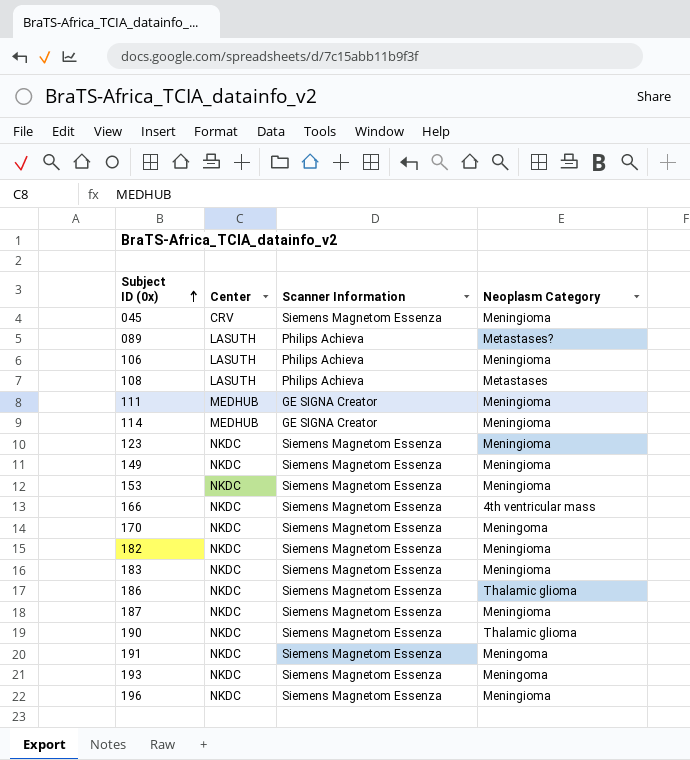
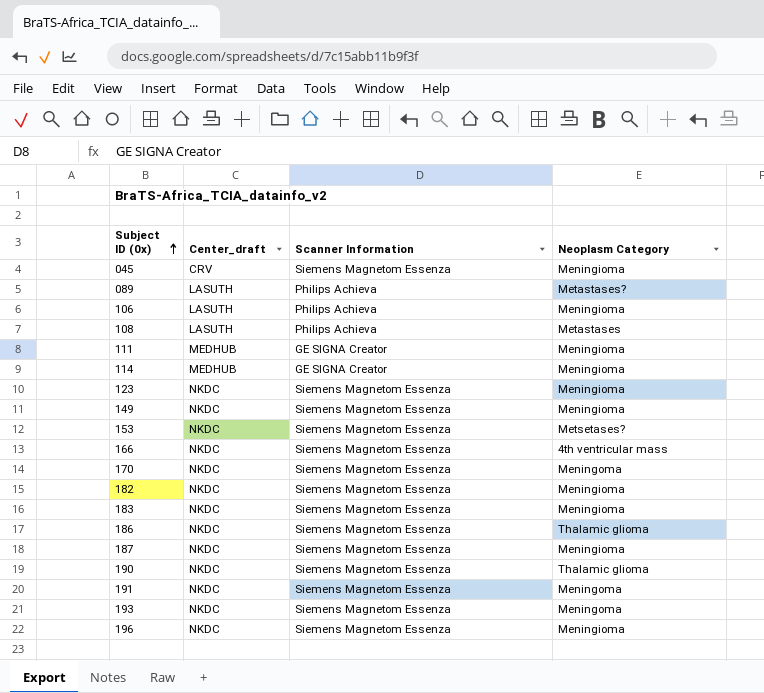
column name: Center -> Center_draft
153 | Neoplasm Category: Meningioma -> Metsetases?

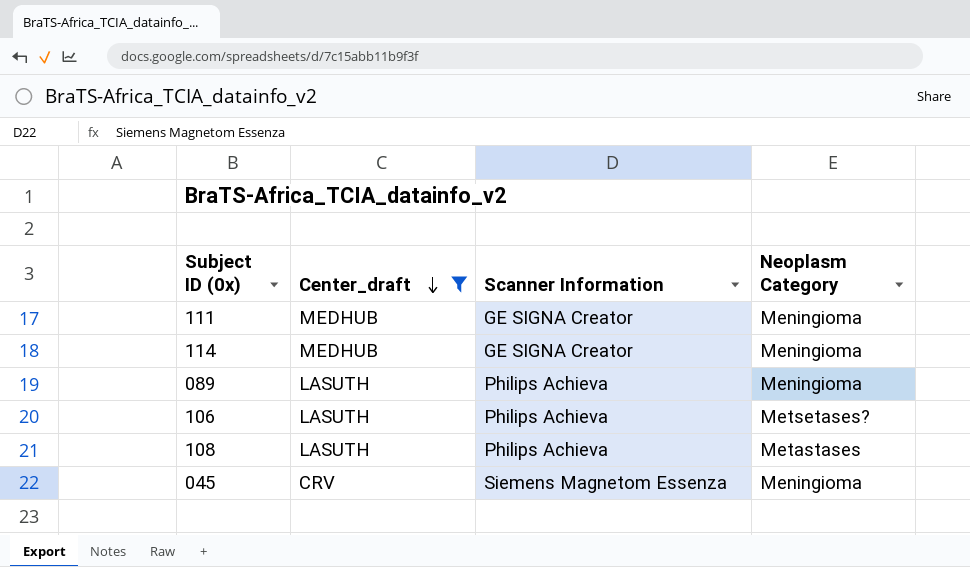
filter: none -> Center_draft != NKDC
row order: Subject ID (0x) ascending -> Center_draft descending
089 | Neoplasm Category: Metastases? -> Meningioma
106 | Neoplasm Category: Meningioma -> Metsetases?

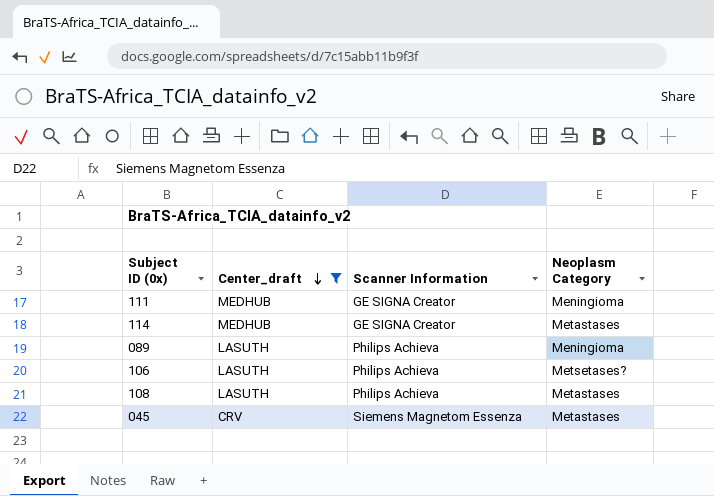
114 | Neoplasm Category: Meningioma -> Metastases
045 | Neoplasm Category: Meningioma -> Metastases

